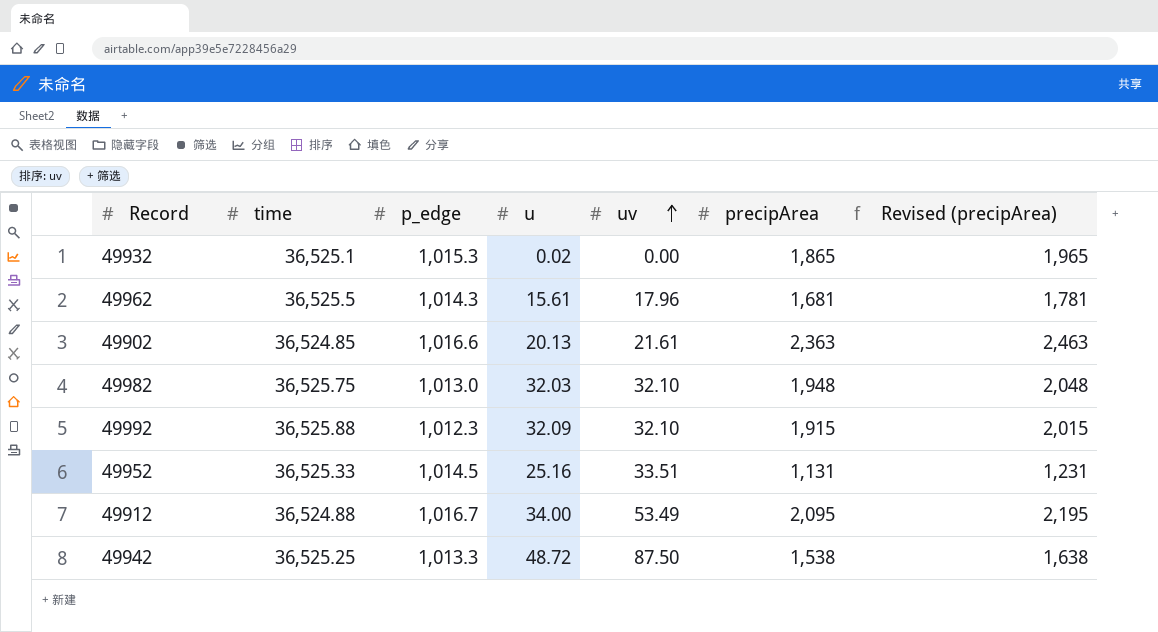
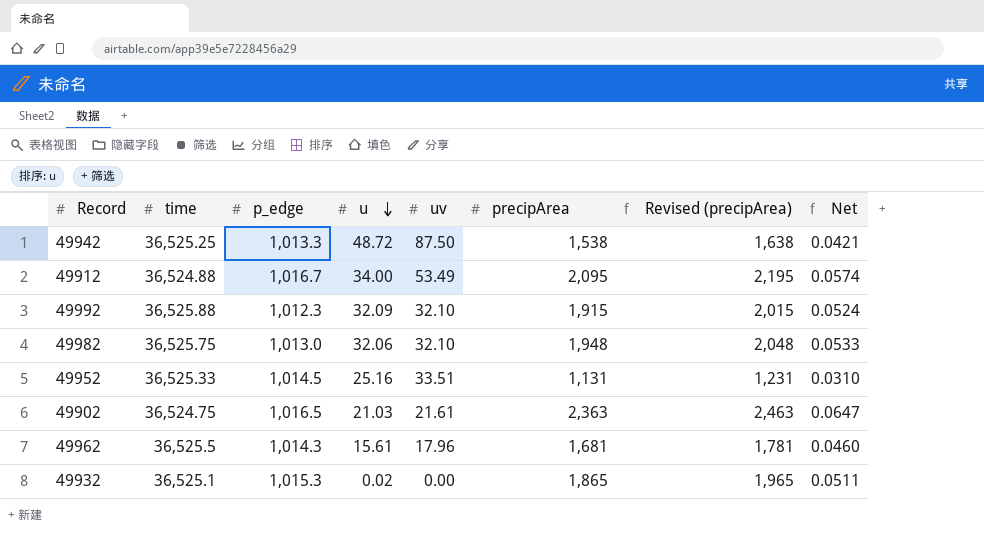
row order: uv ascending -> u descending
column Net | formula: none -> [precipArea] / [time]
49982 | u: 32.03 -> 32.06
49902 | time: 36,524.85 -> 36,524.75
49902 | p_edge: 1,016.6 -> 1,016.5
49902 | u: 20.13 -> 21.03

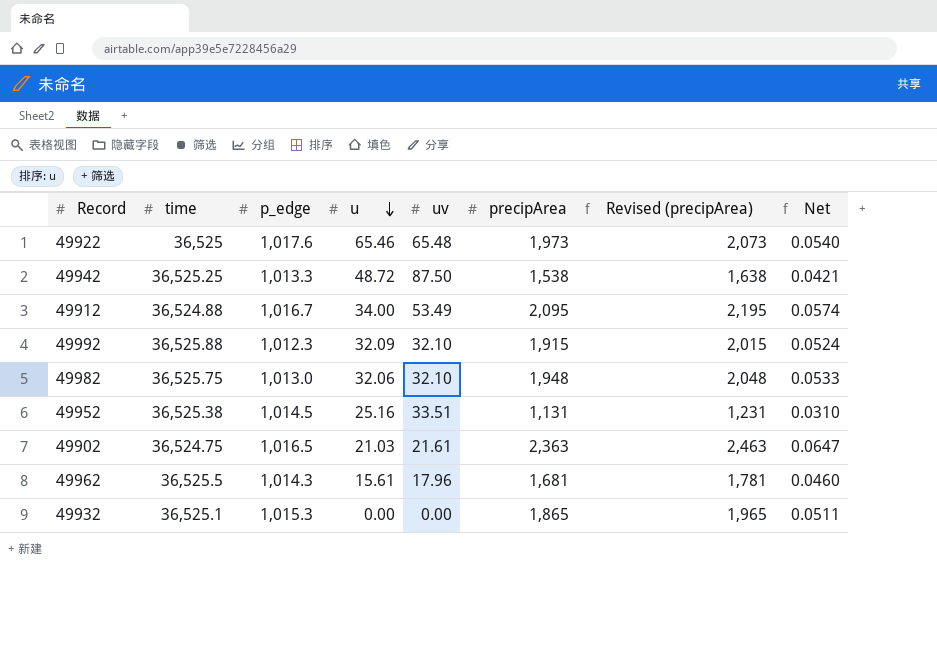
row 49922: none -> 36,525 | 1,017.6 | 65.46 | 65.48 | 1,973 | 2,073 | 0.0540
49952 | time: 36,525.33 -> 36,525.38
49932 | u: 0.02 -> 0.00

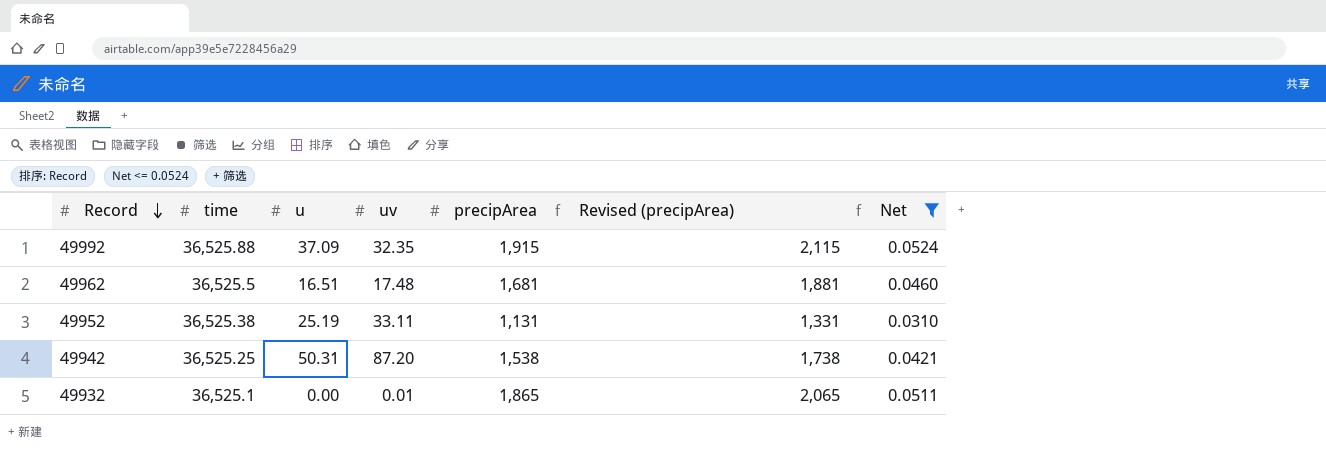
filter: none -> Net <= 0.0524
row order: u descending -> Record descending
column p_edge | position: 3 -> none
column Revised (precipArea) | formula: [precipArea] + 100 -> [precipArea] + 200
49992 | u: 32.09 -> 37.09
49992 | uv: 32.10 -> 32.35
49962 | u: 15.61 -> 16.51
49962 | uv: 17.96 -> 17.48
49952 | u: 25.16 -> 25.19
49952 | uv: 33.51 -> 33.11
49942 | u: 48.72 -> 50.31
49942 | uv: 87.50 -> 87.20
49932 | uv: 0.00 -> 0.01

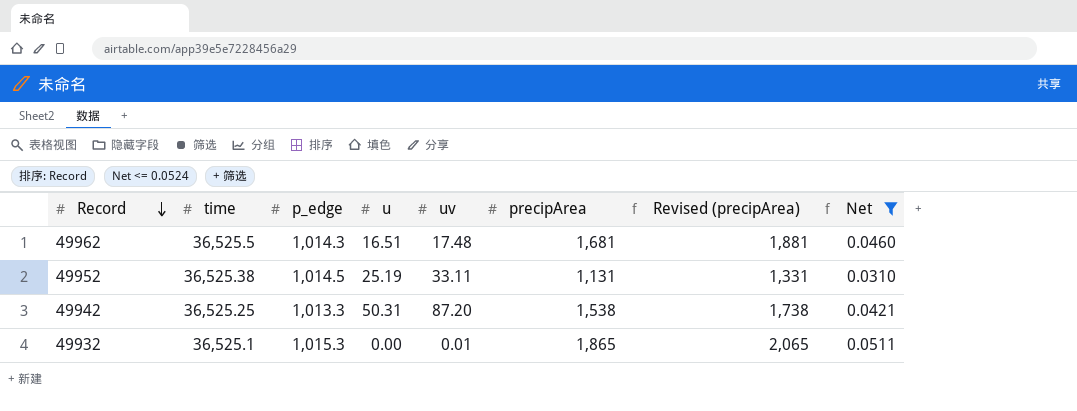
column p_edge | position: none -> 3
row 49992: 36,525.88 | 37.09 | 32.35 | 1,915 | 2,115 | 0.0524 -> none

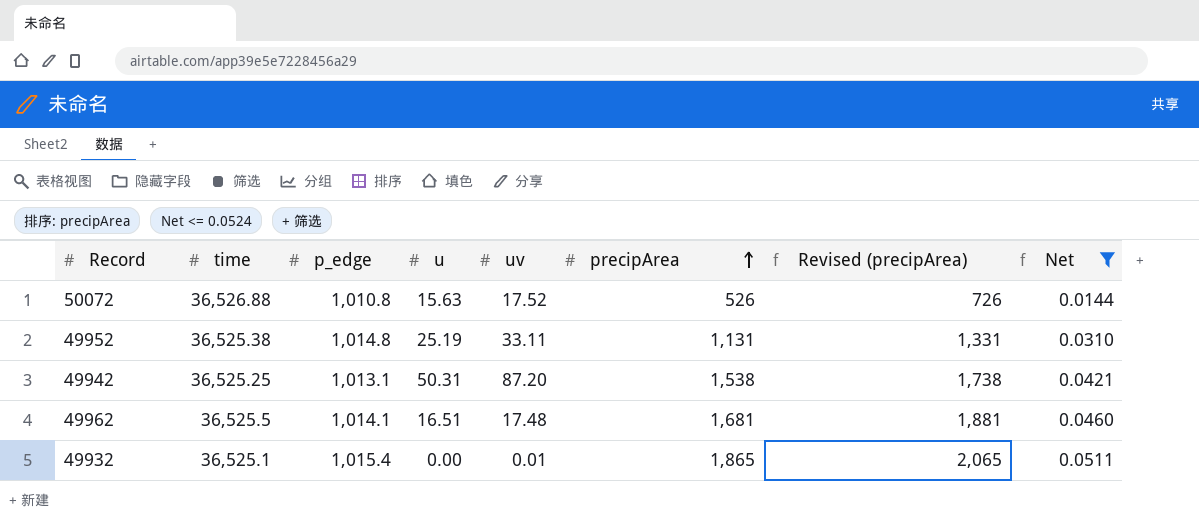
row order: Record descending -> precipArea ascending
row 50072: none -> 36,526.88 | 1,010.8 | 15.63 | 17.52 | 526 | 726 | 0.0144
49952 | p_edge: 1,014.5 -> 1,014.8
49942 | p_edge: 1,013.3 -> 1,013.1
49962 | p_edge: 1,014.3 -> 1,014.1
49932 | p_edge: 1,015.3 -> 1,015.4

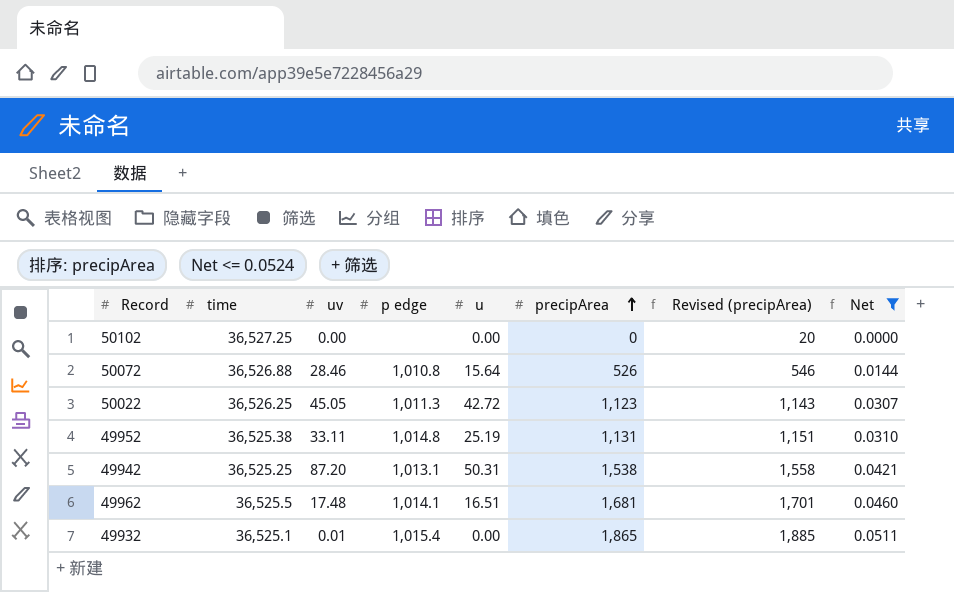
column uv | position: 5 -> 3
column name: p_edge -> p edge
column Revised (precipArea) | formula: [precipArea] + 200 -> [precipArea] + 20
row 50102: none -> 36,527.25 | 0.00 | none | 0.00 | 0 | 20 | 0.0000
50072 | uv: 17.52 -> 28.46
50072 | u: 15.63 -> 15.64
row 50022: none -> 36,526.25 | 45.05 | 1,011.3 | 42.72 | 1,123 | 1,143 | 0.0307

